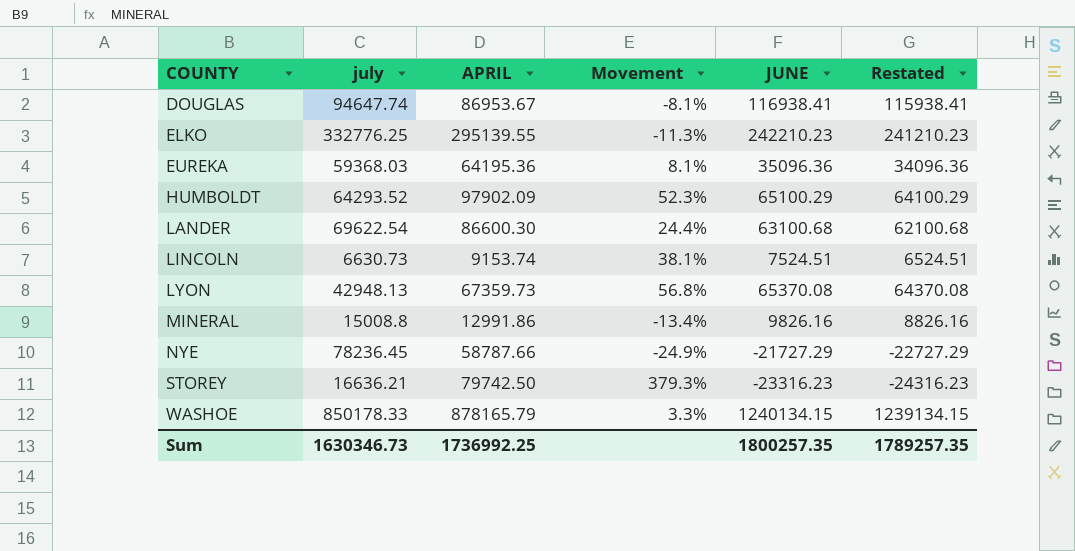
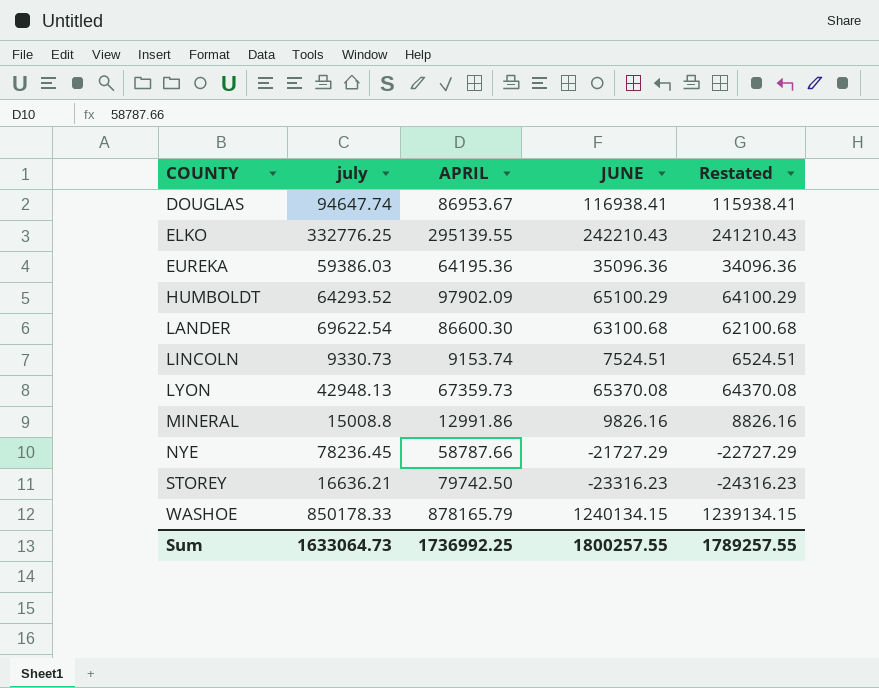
column Movement | formula: ([APRIL] - [july]) / [july] -> none
ELKO | JUNE: 242210.23 -> 242210.43
ELKO | Restated: 241210.23 -> 241210.43
EUREKA | july: 59368.03 -> 59386.03
LINCOLN | july: 6630.73 -> 9330.73
Sum | july: 1630346.73 -> 1633064.73
Sum | JUNE: 1800257.35 -> 1800257.55
Sum | Restated: 1789257.35 -> 1789257.55

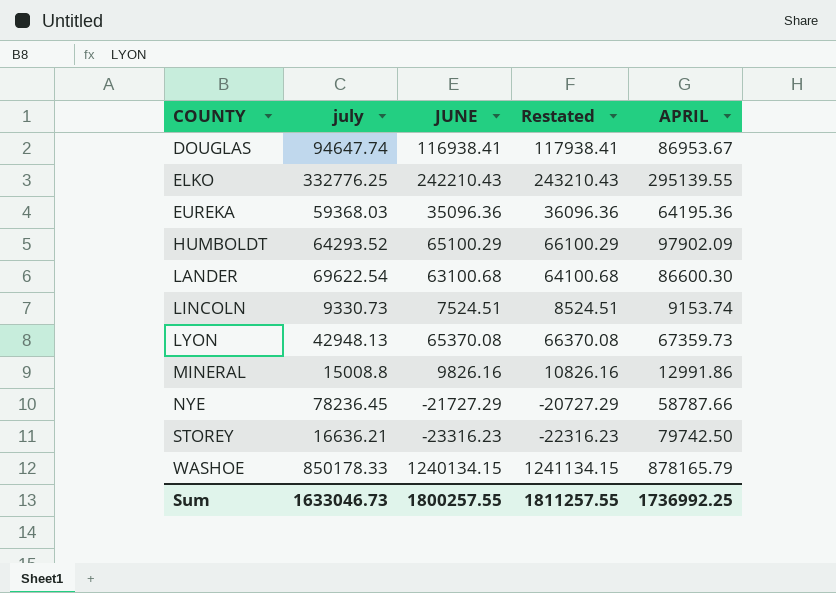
column Restated | formula: [JUNE] - 1000 -> [JUNE] + 1000
column APRIL | position: 3 -> 5
EUREKA | july: 59386.03 -> 59368.03
Sum | july: 1633064.73 -> 1633046.73
Sum | Restated: 1789257.55 -> 1811257.55

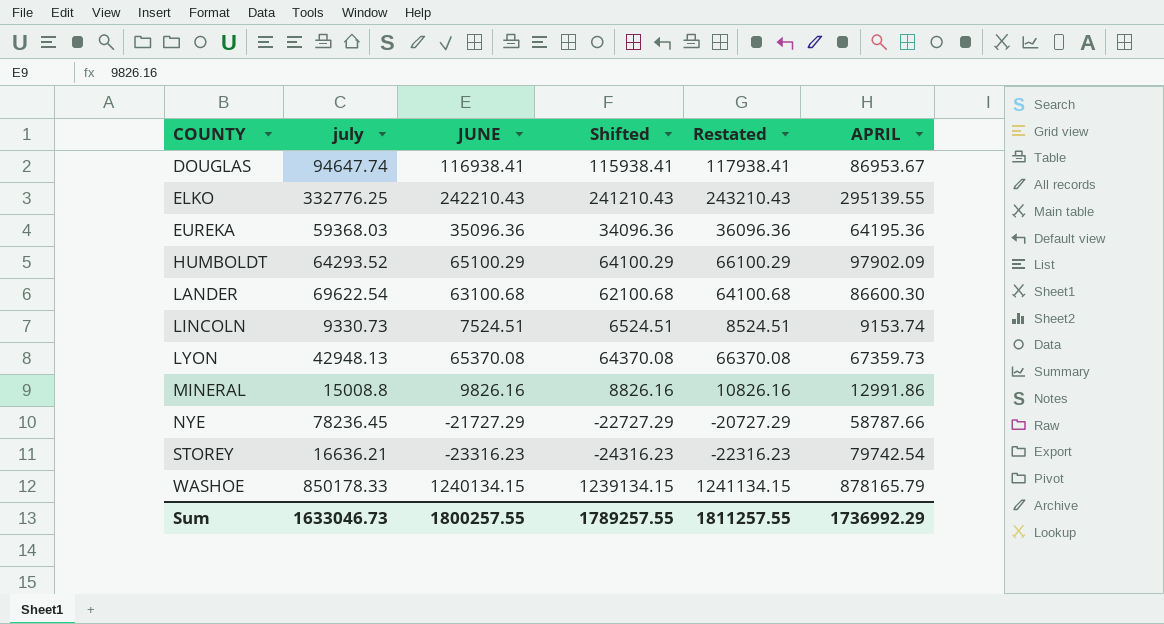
column Shifted | formula: none -> [JUNE] - 1000
STOREY | APRIL: 79742.50 -> 79742.54
Sum | APRIL: 1736992.25 -> 1736992.29

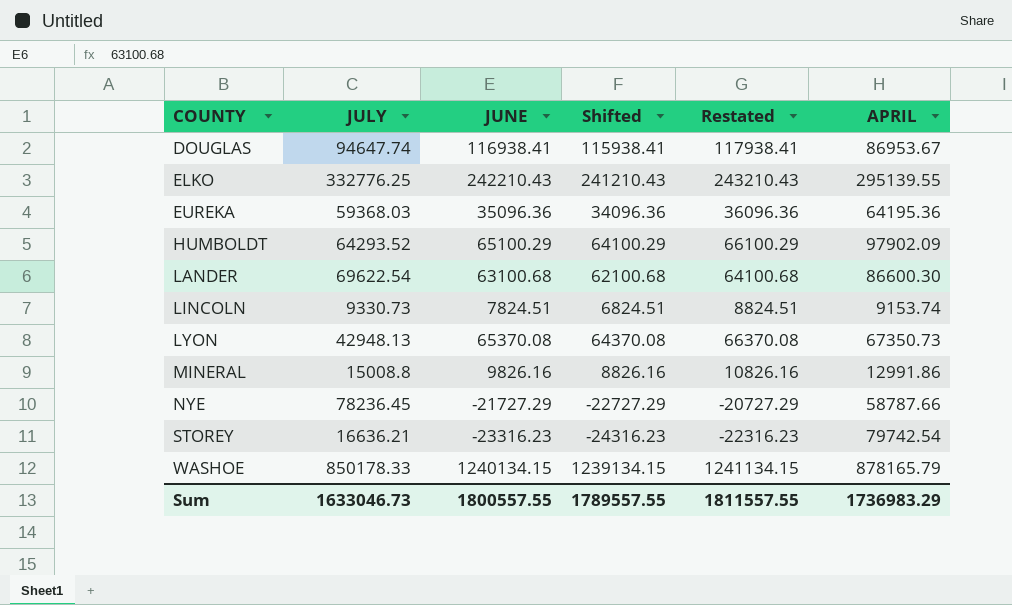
column name: july -> JULY
LINCOLN | JUNE: 7524.51 -> 7824.51
LINCOLN | Shifted: 6524.51 -> 6824.51
LINCOLN | Restated: 8524.51 -> 8824.51
LYON | APRIL: 67359.73 -> 67350.73
Sum | JUNE: 1800257.55 -> 1800557.55
Sum | Shifted: 1789257.55 -> 1789557.55
Sum | Restated: 1811257.55 -> 1811557.55
Sum | APRIL: 1736992.29 -> 1736983.29

